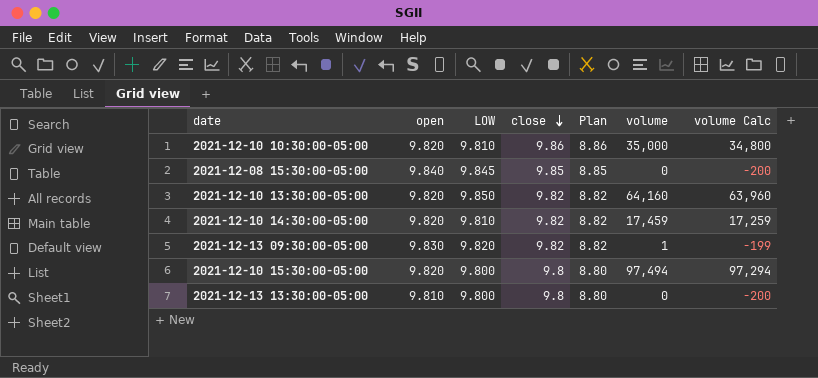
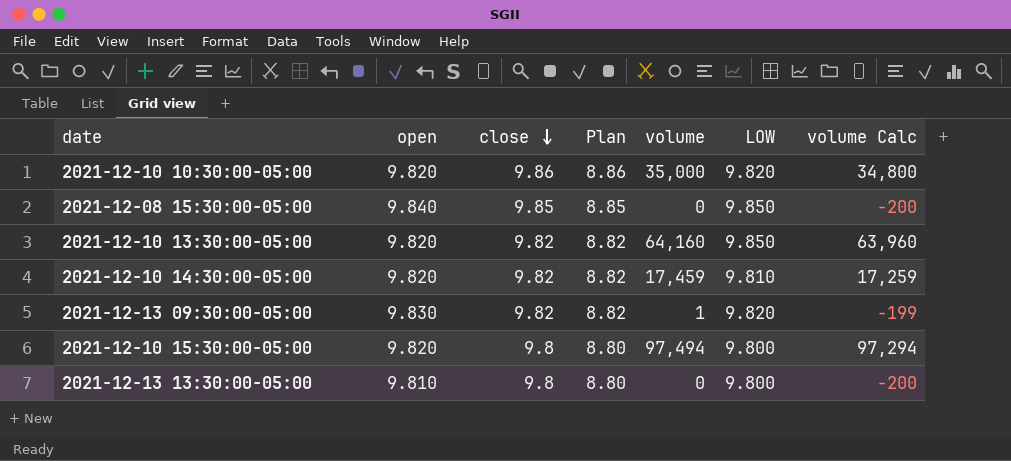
column LOW | position: 3 -> 6
2021-12-10 10:30:00-05:00 | LOW: 9.810 -> 9.820
2021-12-08 15:30:00-05:00 | LOW: 9.845 -> 9.850

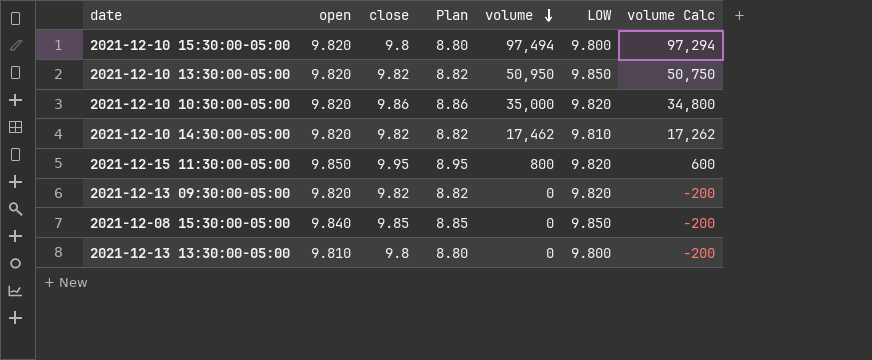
row order: close descending -> volume descending
2021-12-10 13:30:00-05:00 | volume: 64,160 -> 50,950
2021-12-10 13:30:00-05:00 | volume Calc: 63,960 -> 50,750
2021-12-10 14:30:00-05:00 | volume: 17,459 -> 17,462
2021-12-10 14:30:00-05:00 | volume Calc: 17,259 -> 17,262
row 2021-12-15 11:30:00-05:00: none -> 9.850 | 9.95 | 8.95 | 800 | 9.820 | 600
2021-12-13 09:30:00-05:00 | open: 9.830 -> 9.820
2021-12-13 09:30:00-05:00 | volume: 1 -> 0
2021-12-13 09:30:00-05:00 | volume Calc: -199 -> -200

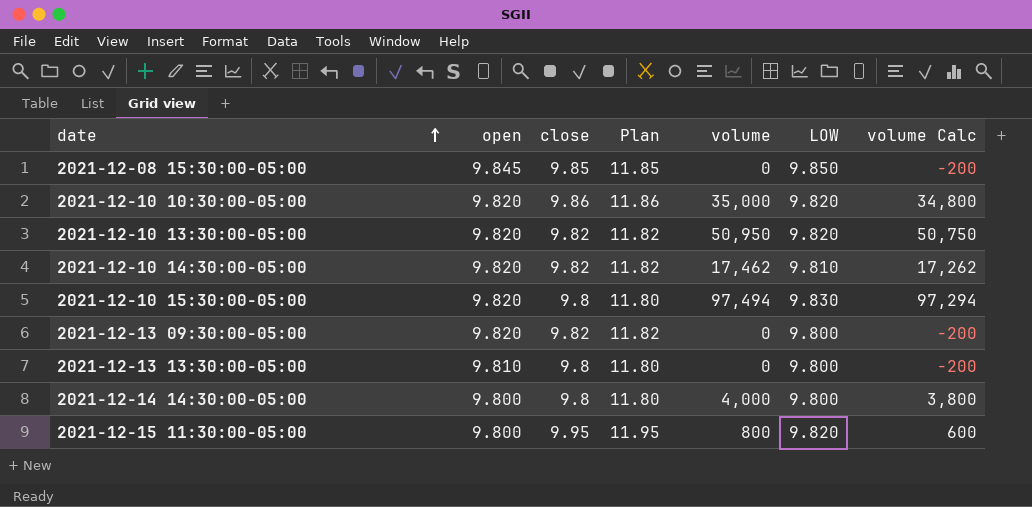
row order: volume descending -> date ascending
column Plan | formula: [close] - 1 -> [close] + 2
2021-12-08 15:30:00-05:00 | open: 9.840 -> 9.845
2021-12-10 13:30:00-05:00 | LOW: 9.850 -> 9.820
2021-12-10 15:30:00-05:00 | LOW: 9.800 -> 9.830
2021-12-13 09:30:00-05:00 | LOW: 9.820 -> 9.800
row 2021-12-14 14:30:00-05:00: none -> 9.800 | 9.8 | 11.80 | 4,000 | 9.800 | 3,800
2021-12-15 11:30:00-05:00 | open: 9.850 -> 9.800

